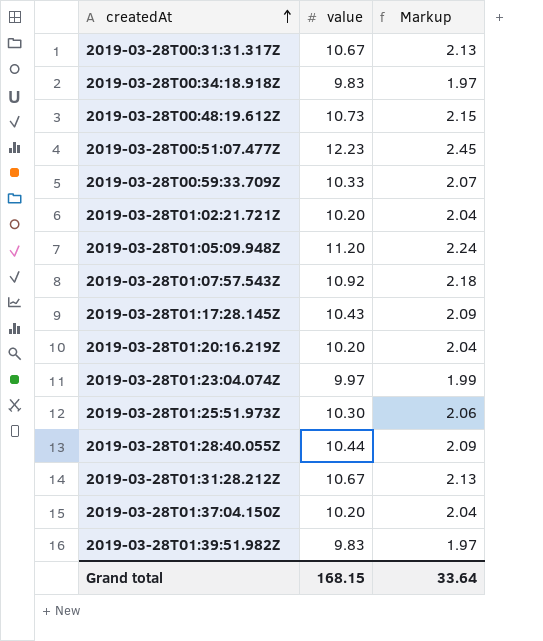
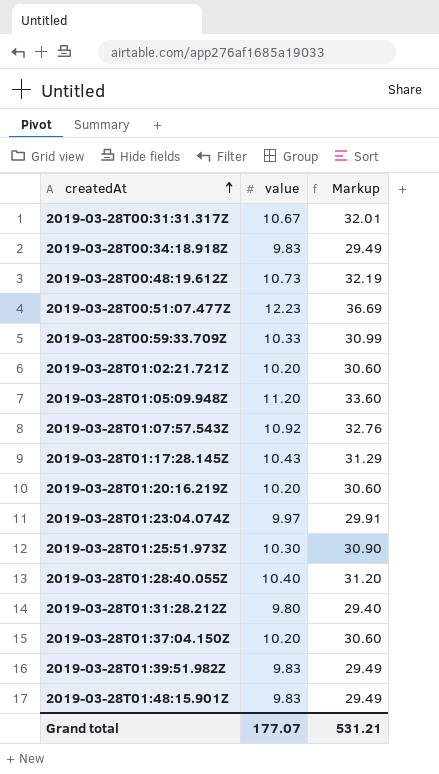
column Markup | formula: [value] * 0.2 -> [value] * 3
2019-03-28T01:28:40.055Z | value: 10.44 -> 10.40
2019-03-28T01:31:28.212Z | value: 10.67 -> 9.80
row 2019-03-28T01:48:15.901Z: none -> 9.83 | 29.49
Grand total | value: 168.15 -> 177.07
Grand total | Markup: 33.64 -> 531.21

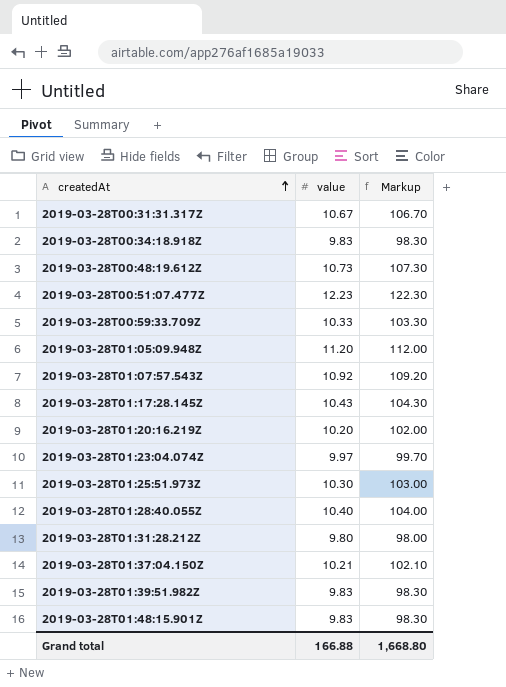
column Markup | formula: [value] * 3 -> [value] * 10
row 2019-03-28T01:02:21.721Z: 10.20 | 30.60 -> none
2019-03-28T01:37:04.150Z | value: 10.20 -> 10.21
Grand total | value: 177.07 -> 166.88
Grand total | Markup: 531.21 -> 1,668.80

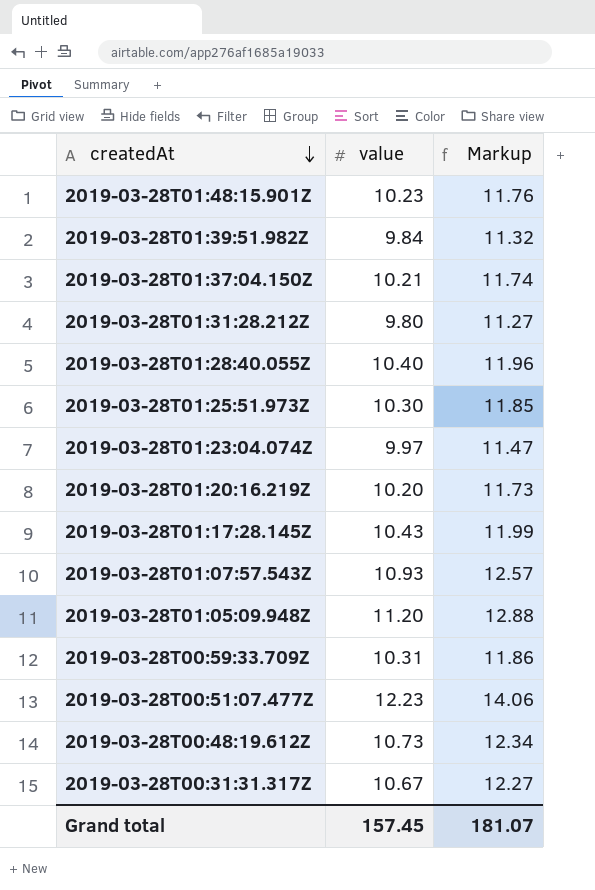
row order: createdAt ascending -> createdAt descending
column Markup | formula: [value] * 10 -> [value] * 1.15
row 2019-03-28T00:34:18.918Z: 9.83 | 98.30 -> none
2019-03-28T01:48:15.901Z | value: 9.83 -> 10.23
2019-03-28T01:39:51.982Z | value: 9.83 -> 9.84
2019-03-28T01:07:57.543Z | value: 10.92 -> 10.93
2019-03-28T00:59:33.709Z | value: 10.33 -> 10.31
Grand total | value: 166.88 -> 157.45
Grand total | Markup: 1,668.80 -> 181.07

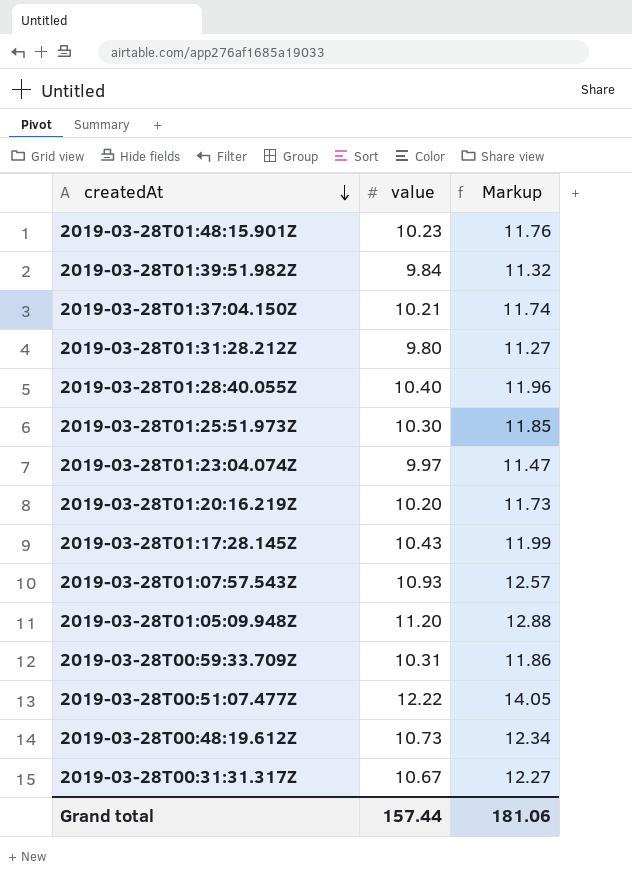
2019-03-28T00:51:07.477Z | value: 12.23 -> 12.22
2019-03-28T00:51:07.477Z | Markup: 14.06 -> 14.05
Grand total | value: 157.45 -> 157.44
Grand total | Markup: 181.07 -> 181.06

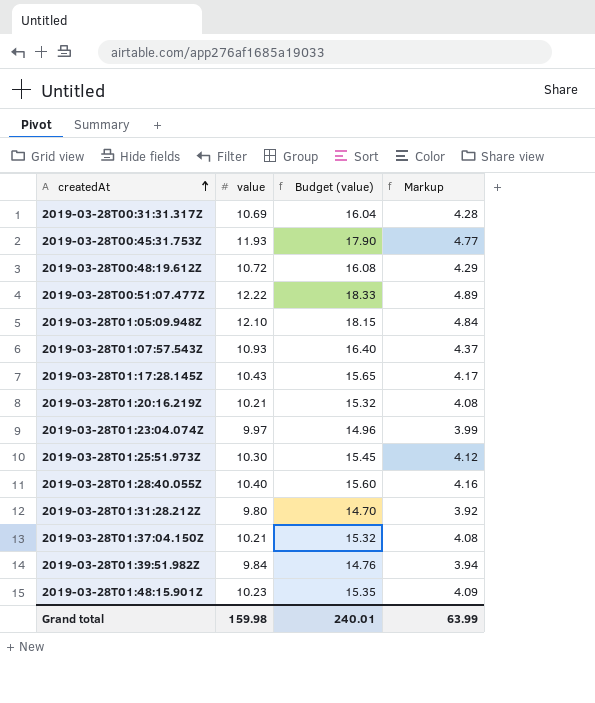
row order: createdAt descending -> createdAt ascending
column Budget (value) | formula: none -> [value] * 1.5
column Markup | formula: [value] * 1.15 -> [value] * 0.4
row 2019-03-28T00:59:33.709Z: 10.31 | 11.86 -> none
2019-03-28T00:31:31.317Z | value: 10.67 -> 10.69
row 2019-03-28T00:45:31.753Z: none -> 11.93 | 17.90 | 4.77
2019-03-28T00:48:19.612Z | value: 10.73 -> 10.72
2019-03-28T01:05:09.948Z | value: 11.20 -> 12.10
2019-03-28T01:20:16.219Z | value: 10.20 -> 10.21
Grand total | value: 157.44 -> 159.98
Grand total | Markup: 181.06 -> 63.99

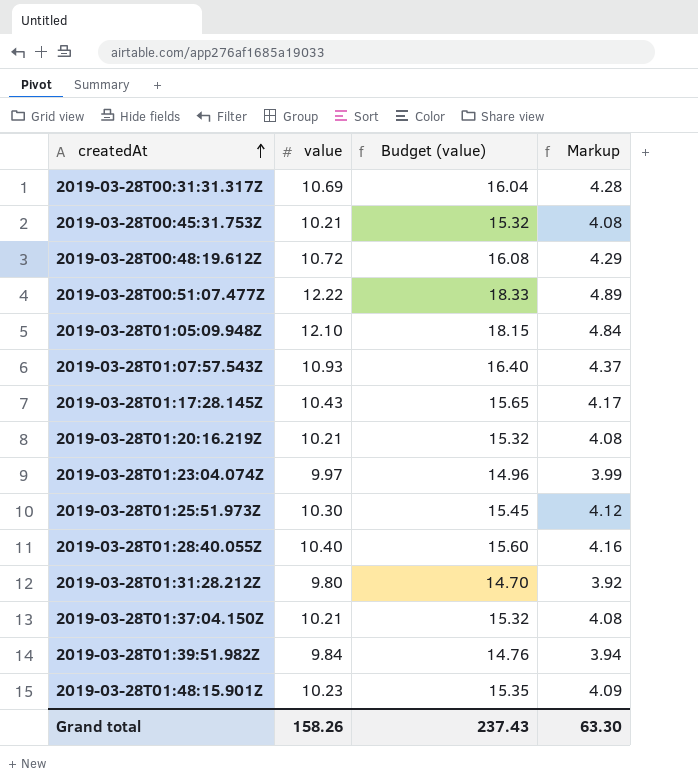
2019-03-28T00:45:31.753Z | value: 11.93 -> 10.21
2019-03-28T00:45:31.753Z | Budget (value): 17.90 -> 15.32
2019-03-28T00:45:31.753Z | Markup: 4.77 -> 4.08
Grand total | value: 159.98 -> 158.26
Grand total | Budget (value): 240.01 -> 237.43
Grand total | Markup: 63.99 -> 63.30

